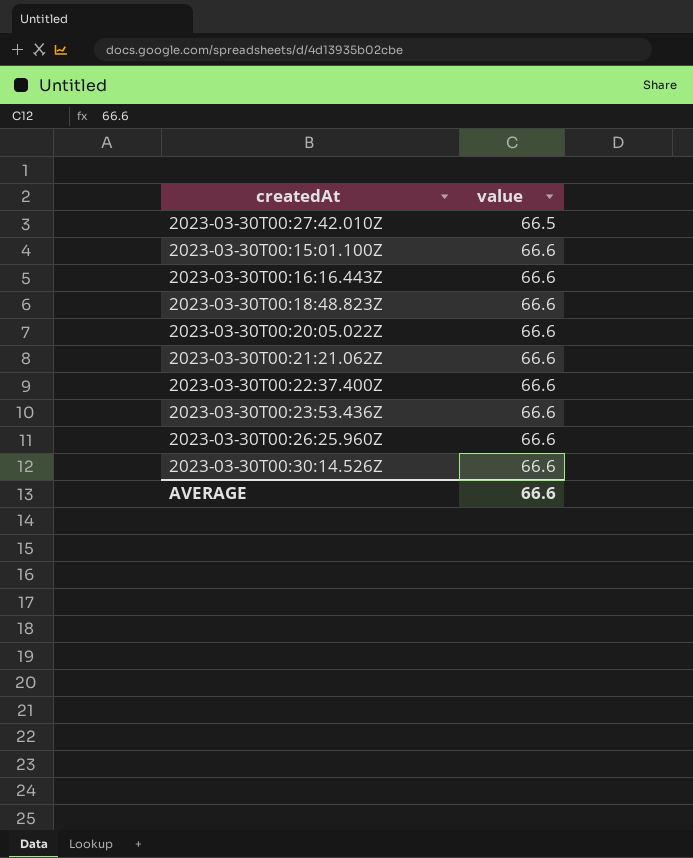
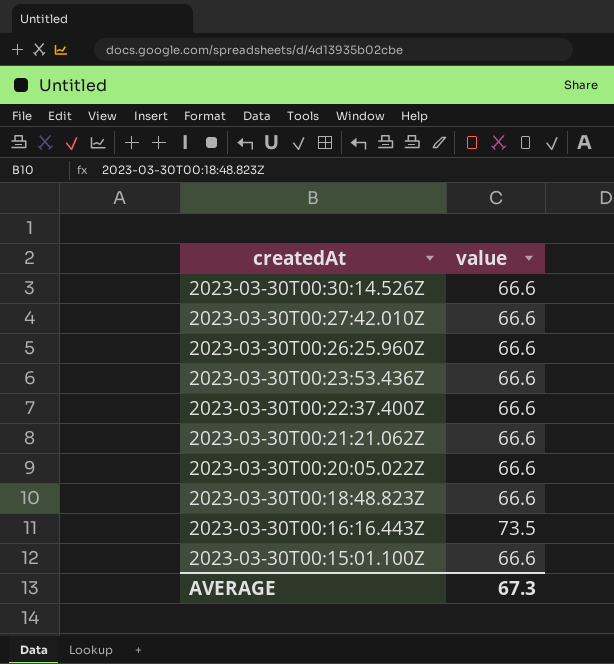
row order: value ascending -> createdAt descending
2023-03-30T00:27:42.010Z | value: 66.5 -> 66.6
2023-03-30T00:16:16.443Z | value: 66.6 -> 73.5
AVERAGE | value: 66.6 -> 67.3

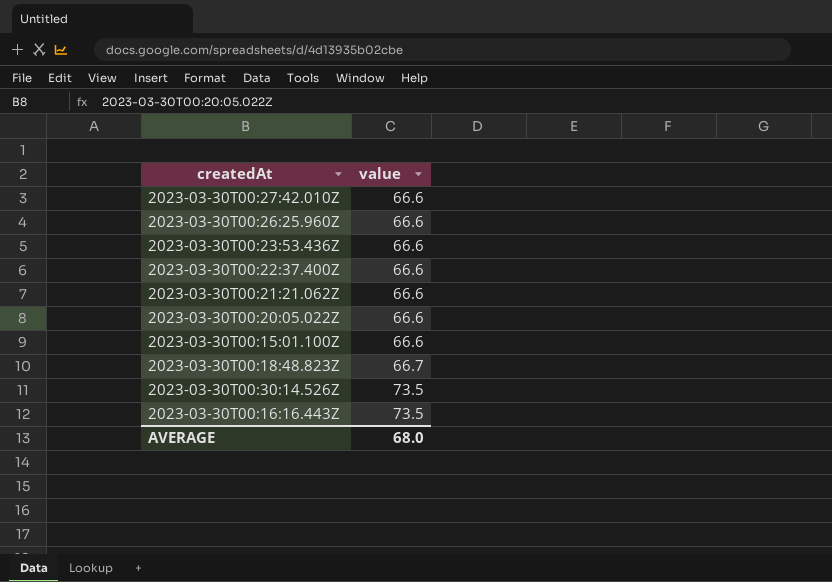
row order: createdAt descending -> value ascending
2023-03-30T00:18:48.823Z | value: 66.6 -> 66.7
2023-03-30T00:30:14.526Z | value: 66.6 -> 73.5
AVERAGE | value: 67.3 -> 68.0

